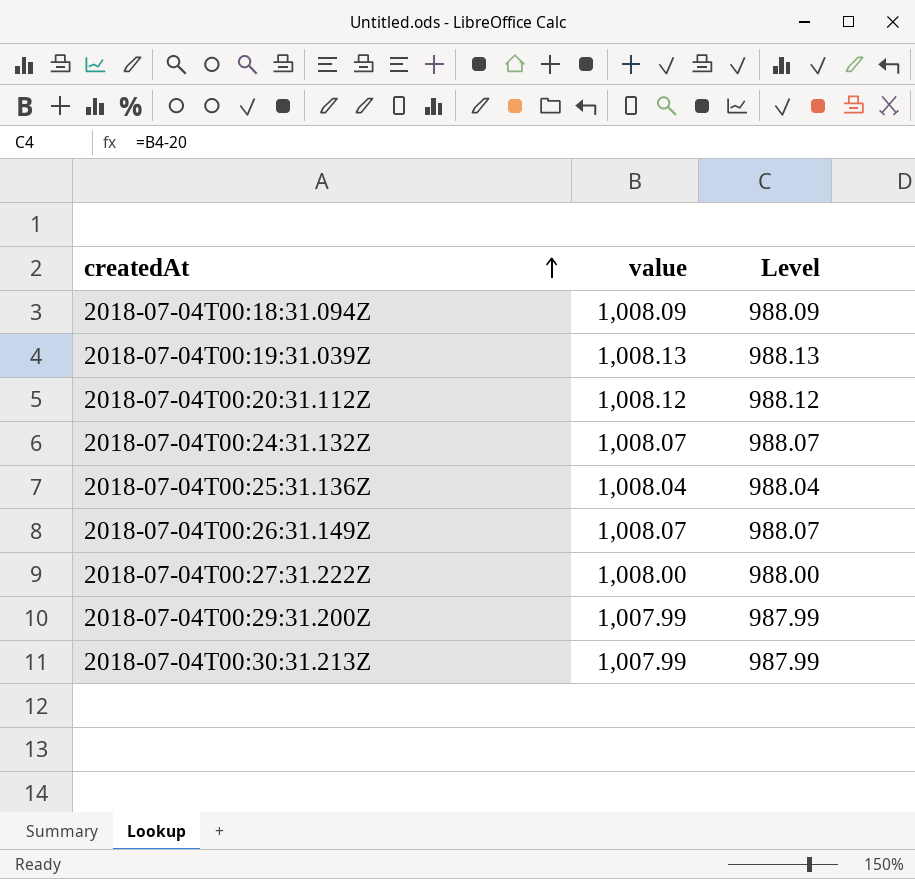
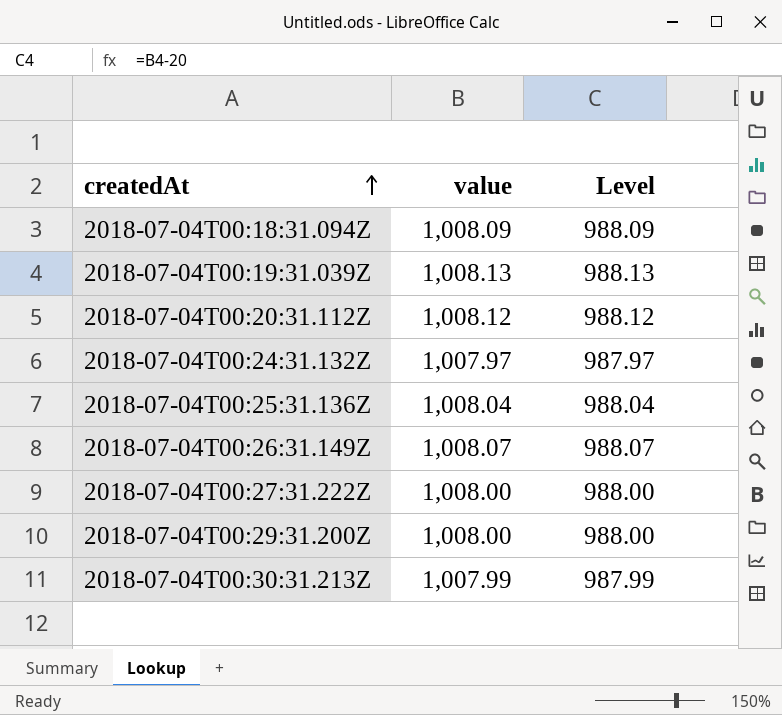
2018-07-04T00:24:31.132Z | value: 1,008.07 -> 1,007.97
2018-07-04T00:24:31.132Z | Level: 988.07 -> 987.97
2018-07-04T00:29:31.200Z | value: 1,007.99 -> 1,008.00
2018-07-04T00:29:31.200Z | Level: 987.99 -> 988.00

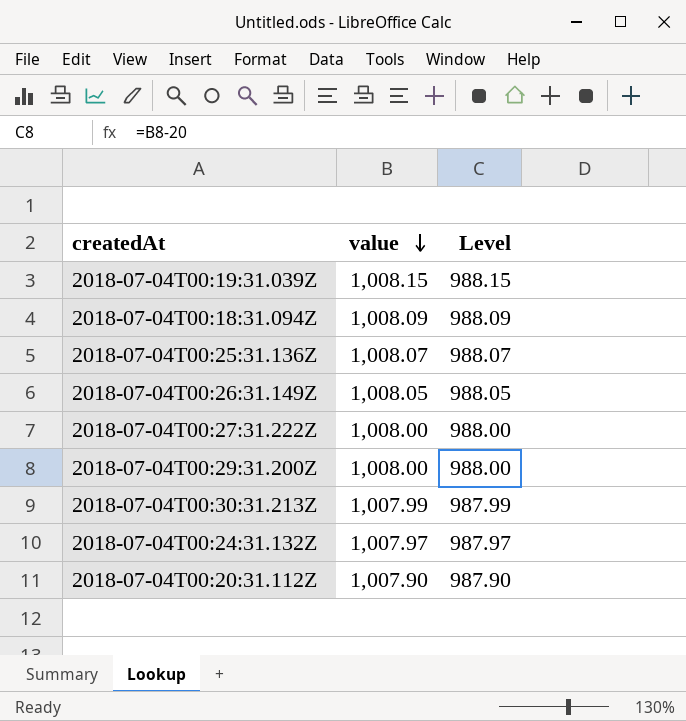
row order: createdAt ascending -> value descending
2018-07-04T00:19:31.039Z | value: 1,008.13 -> 1,008.15
2018-07-04T00:19:31.039Z | Level: 988.13 -> 988.15
2018-07-04T00:25:31.136Z | value: 1,008.04 -> 1,008.07
2018-07-04T00:25:31.136Z | Level: 988.04 -> 988.07
2018-07-04T00:26:31.149Z | value: 1,008.07 -> 1,008.05
2018-07-04T00:26:31.149Z | Level: 988.07 -> 988.05
2018-07-04T00:20:31.112Z | value: 1,008.12 -> 1,007.90
2018-07-04T00:20:31.112Z | Level: 988.12 -> 987.90

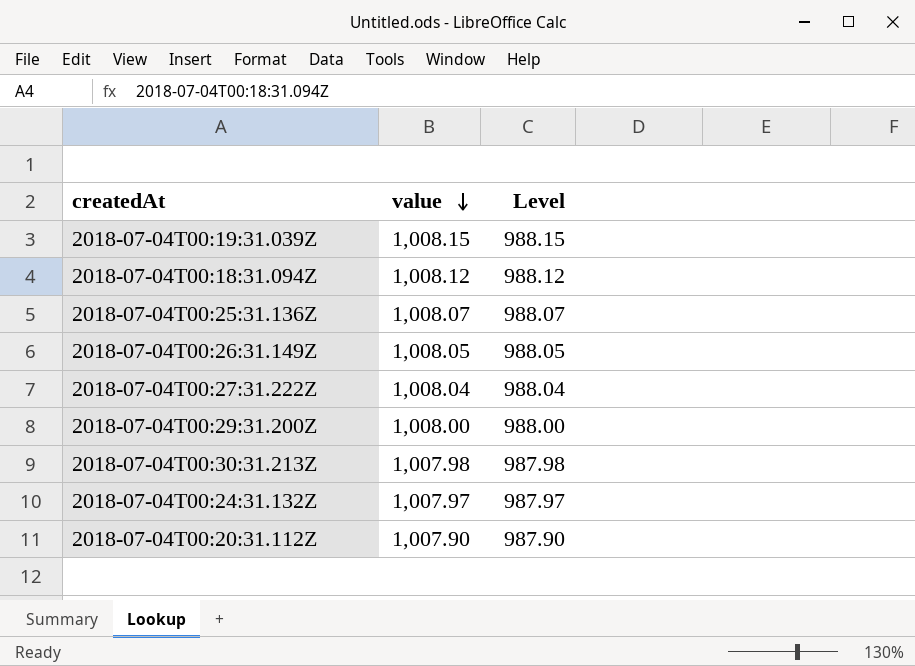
2018-07-04T00:18:31.094Z | value: 1,008.09 -> 1,008.12
2018-07-04T00:18:31.094Z | Level: 988.09 -> 988.12
2018-07-04T00:27:31.222Z | value: 1,008.00 -> 1,008.04
2018-07-04T00:27:31.222Z | Level: 988.00 -> 988.04
2018-07-04T00:30:31.213Z | value: 1,007.99 -> 1,007.98
2018-07-04T00:30:31.213Z | Level: 987.99 -> 987.98

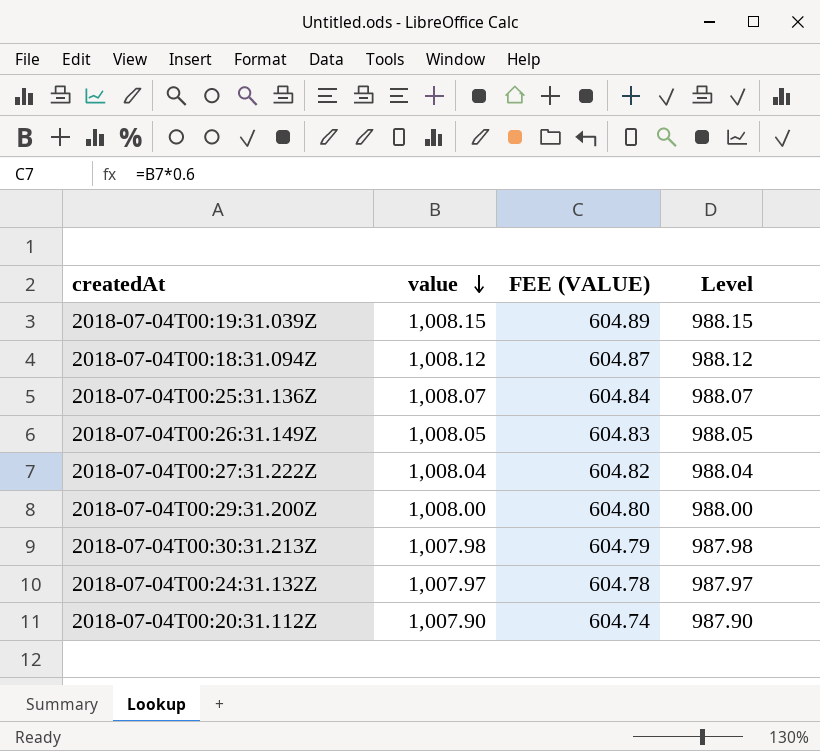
column FEE (VALUE) | formula: none -> [value] * 0.6

